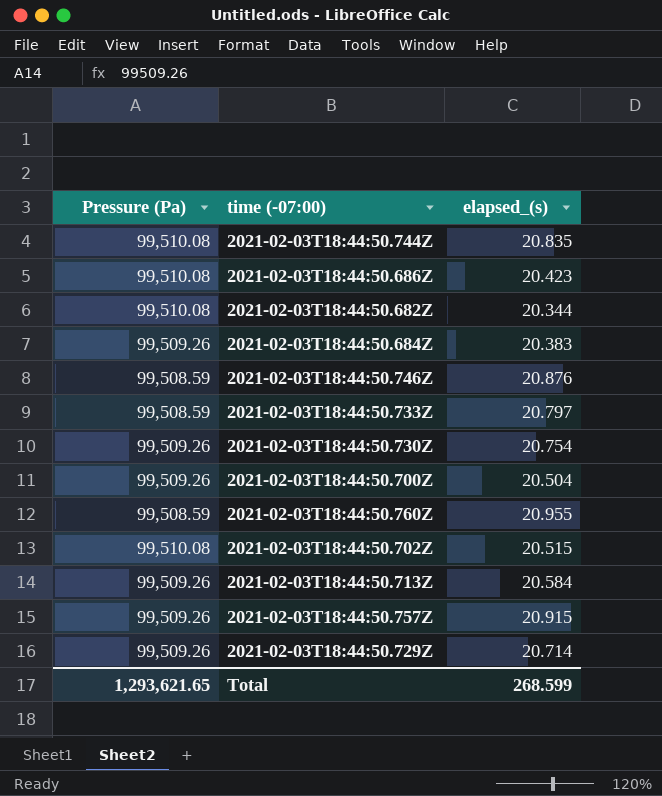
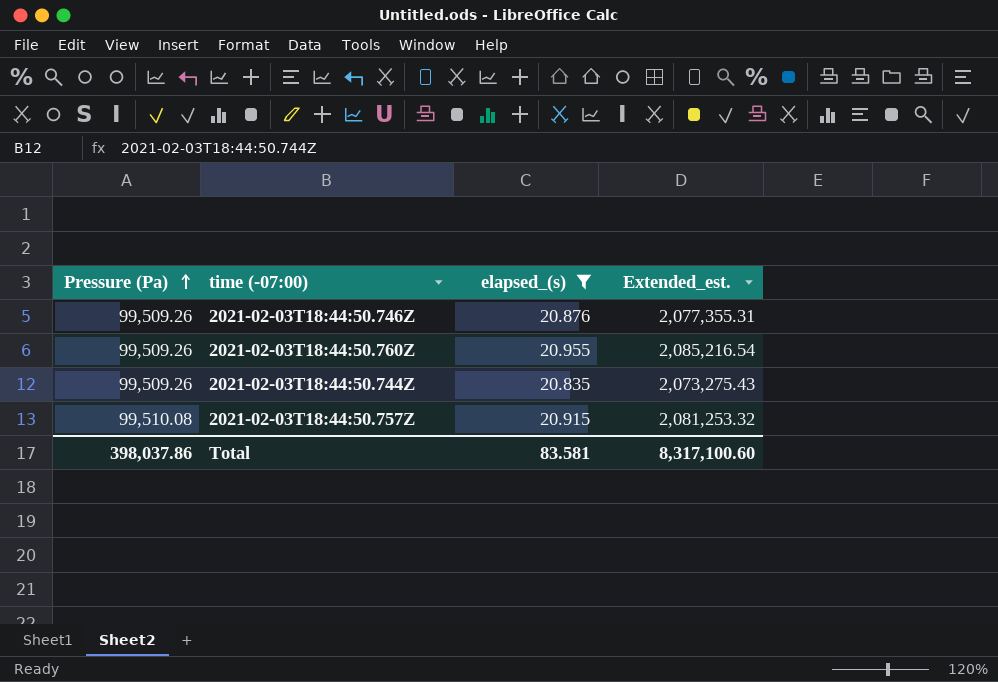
filter: none -> elapsed_(s) >= 20.835
row order: none -> Pressure (Pa) ascending
column Extended_est. | formula: none -> [Pressure (Pa)] * [elapsed_(s)]
2021-02-03T18:44:50.746Z | Pressure (Pa): 99,508.59 -> 99,509.26
2021-02-03T18:44:50.760Z | Pressure (Pa): 99,508.59 -> 99,509.26
2021-02-03T18:44:50.744Z | Pressure (Pa): 99,510.08 -> 99,509.26
2021-02-03T18:44:50.757Z | Pressure (Pa): 99,509.26 -> 99,510.08
Total | Pressure (Pa): 1,293,621.65 -> 398,037.86
Total | elapsed_(s): 268.599 -> 83.581

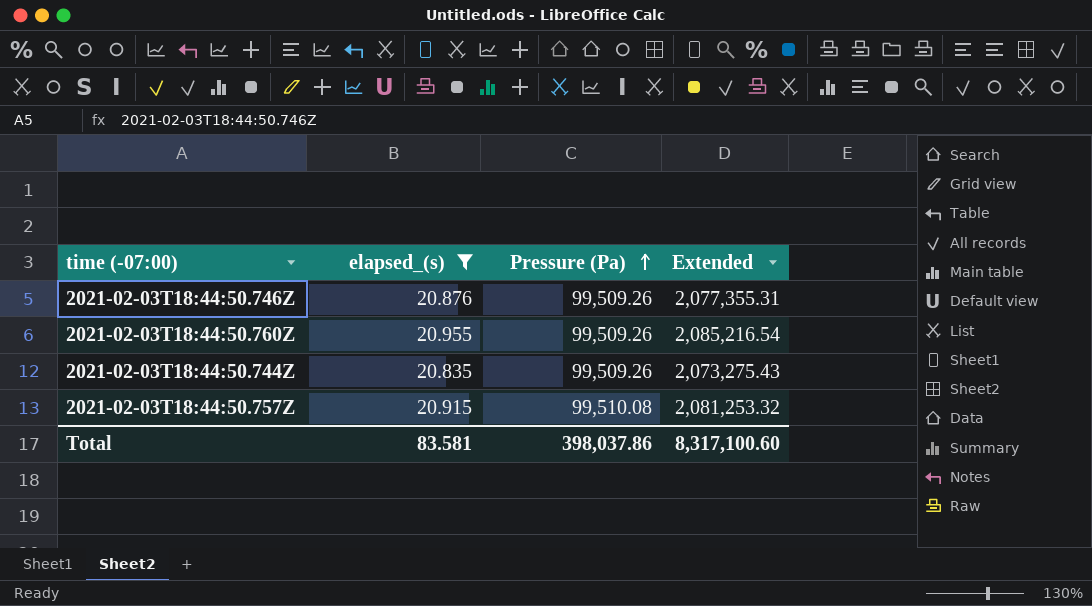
column Pressure (Pa) | position: 1 -> 3
column name: Extended_est. -> Extended

